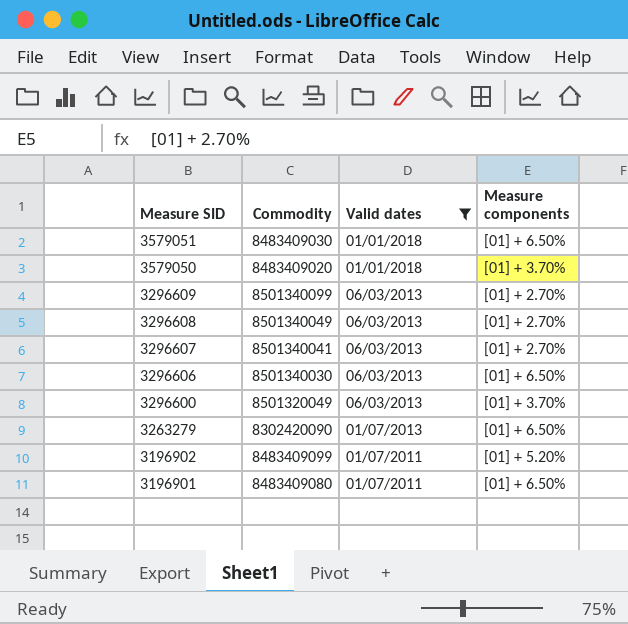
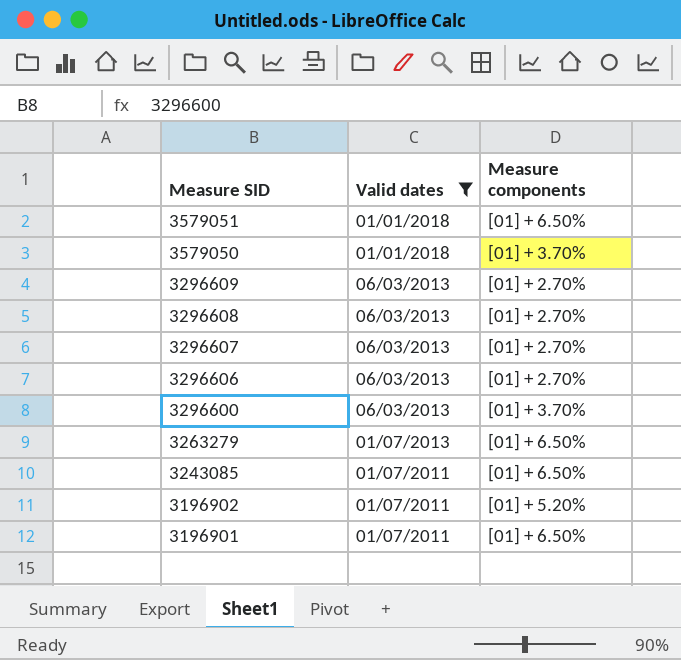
column Commodity | position: 2 -> none
3296606 | Measure components: [01] + 6.50% -> [01] + 2.70%
row 3243085: none -> 01/07/2011 | [01] + 6.50%

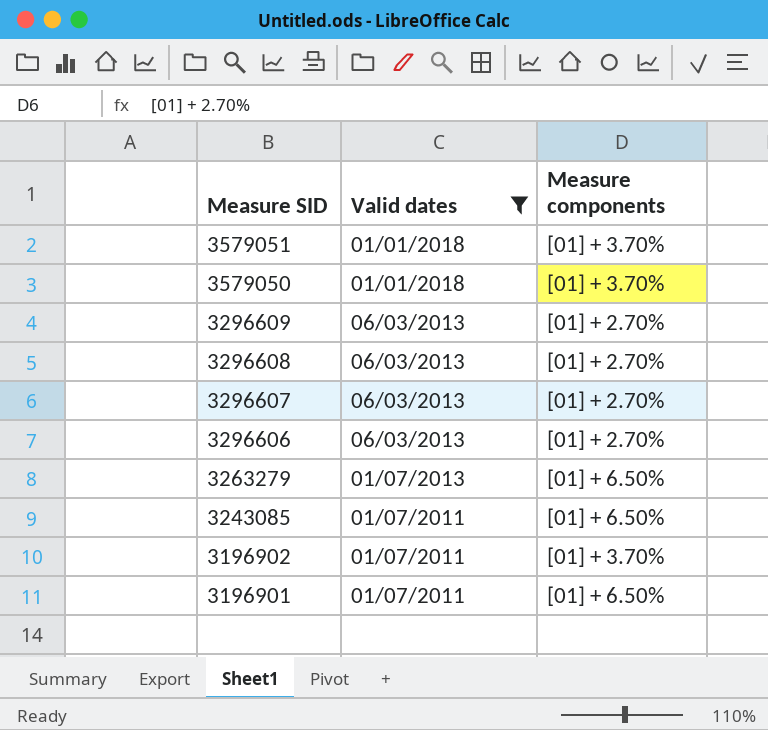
row 3296600: 06/03/2013 | [01] + 3.70% -> none
3579051 | Measure components: [01] + 6.50% -> [01] + 3.70%
3196902 | Measure components: [01] + 5.20% -> [01] + 3.70%

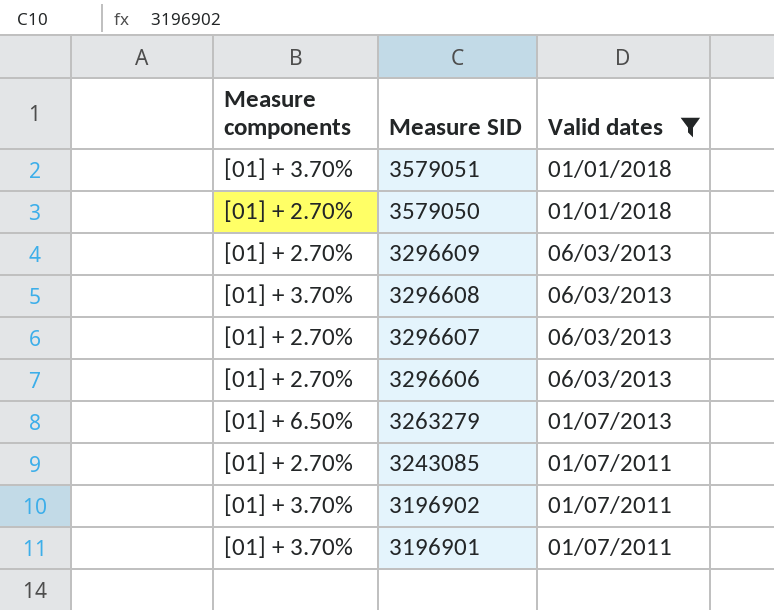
column Measure components | position: 3 -> 1
3579050 | Measure components: [01] + 3.70% -> [01] + 2.70%
3296608 | Measure components: [01] + 2.70% -> [01] + 3.70%
3243085 | Measure components: [01] + 6.50% -> [01] + 2.70%
3196901 | Measure components: [01] + 6.50% -> [01] + 3.70%

